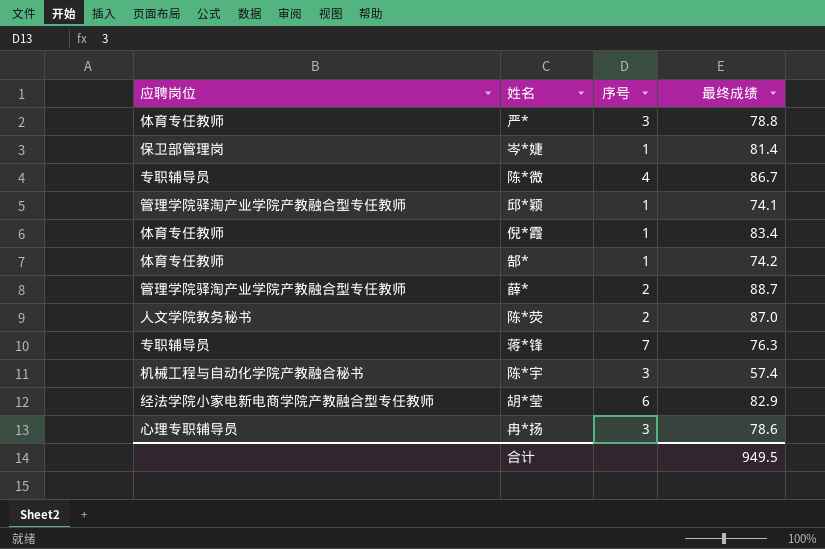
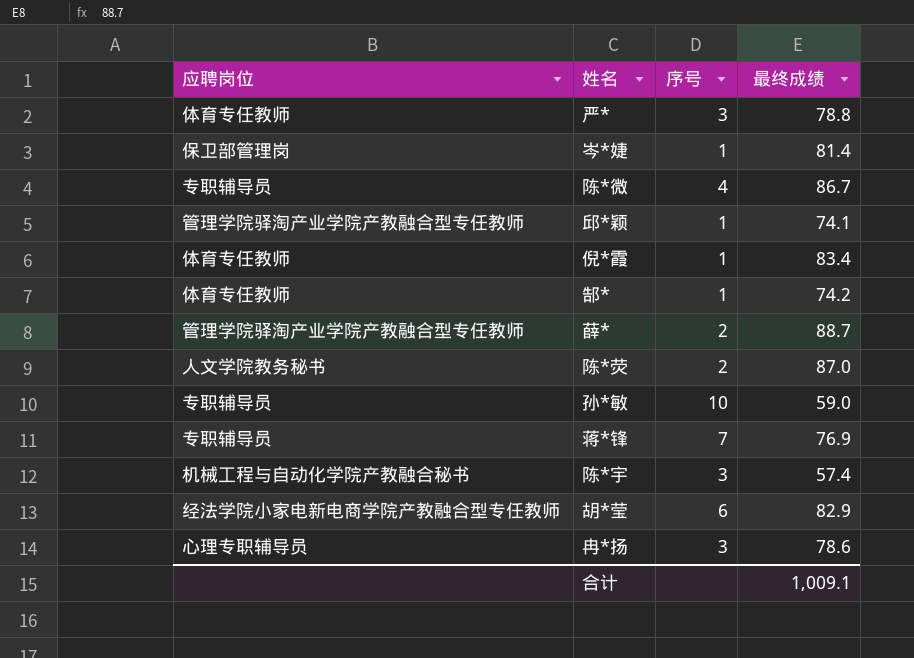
row 孙*敏: none -> 专职辅导员 | 10 | 59.0
蒋*锋 | 最终成绩: 76.3 -> 76.9
合计 | 最终成绩: 949.5 -> 1,009.1

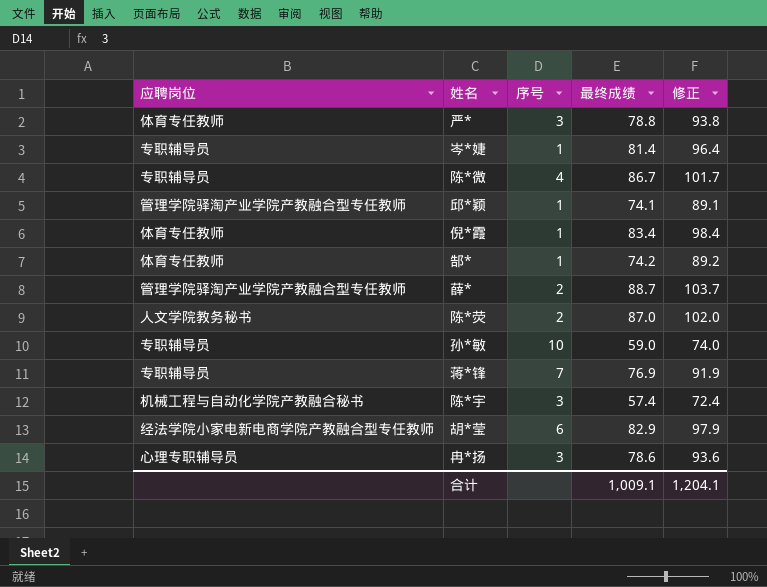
column 修正 | formula: none -> [最终成绩] + 15
岑*婕 | 应聘岗位: 保卫部管理岗 -> 专职辅导员

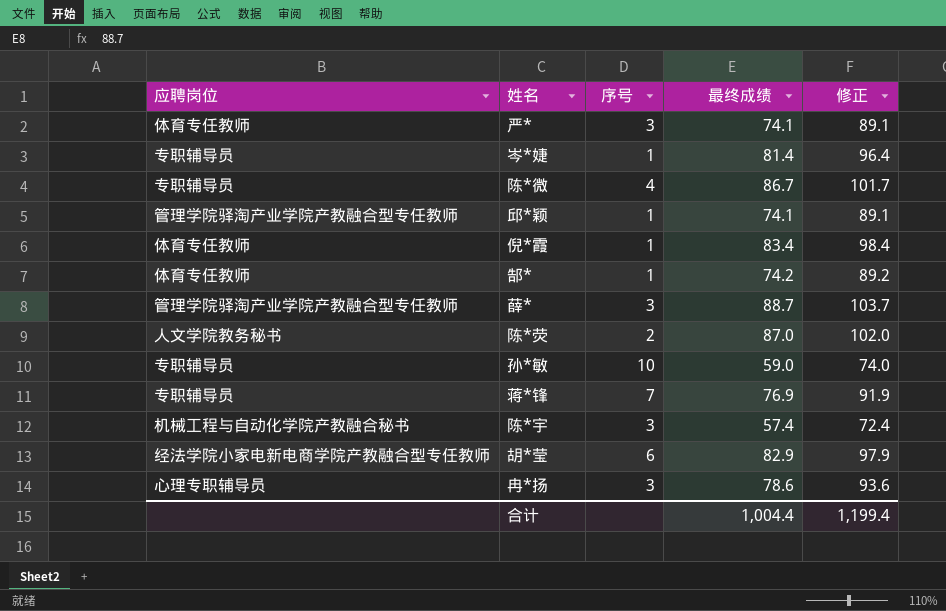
严* | 最终成绩: 78.8 -> 74.1
严* | 修正: 93.8 -> 89.1
薛* | 序号: 2 -> 3
合计 | 最终成绩: 1,009.1 -> 1,004.4
合计 | 修正: 1,204.1 -> 1,199.4

